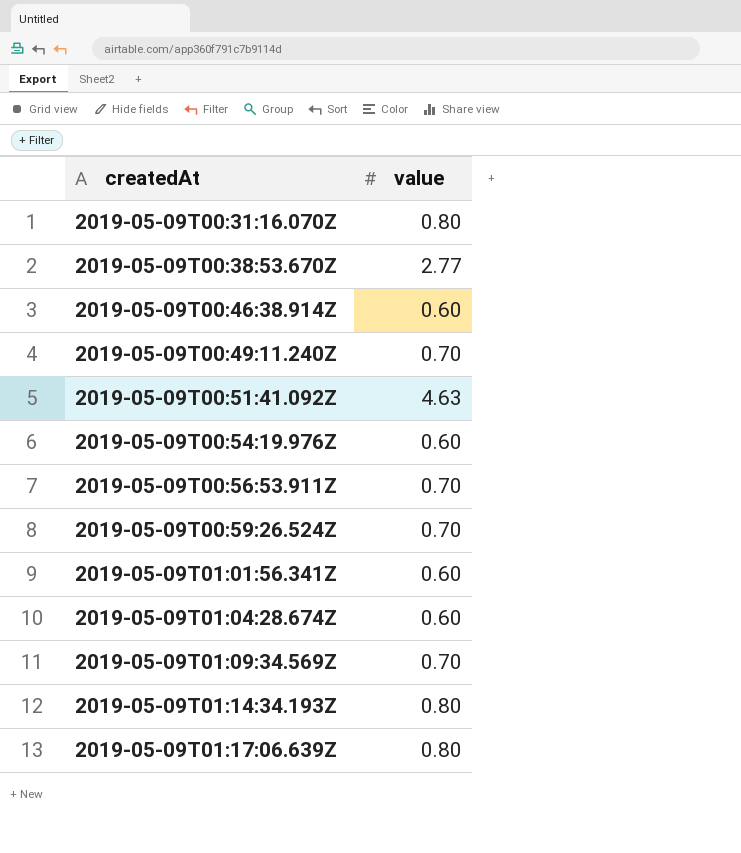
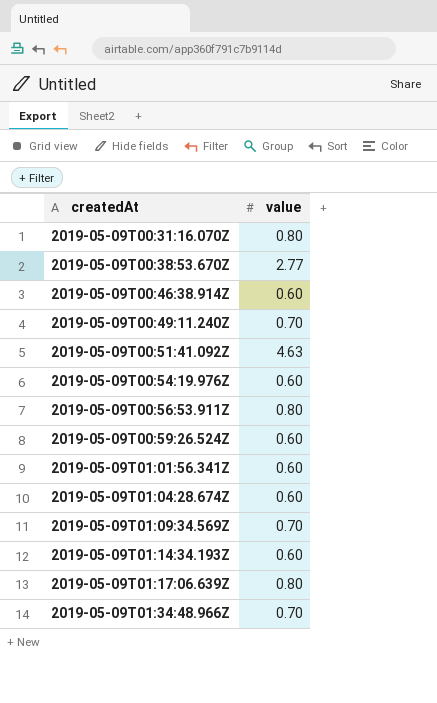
2019-05-09T00:56:53.911Z | value: 0.70 -> 0.80
2019-05-09T00:59:26.524Z | value: 0.70 -> 0.60
2019-05-09T01:14:34.193Z | value: 0.80 -> 0.60
row 2019-05-09T01:34:48.966Z: none -> 0.70

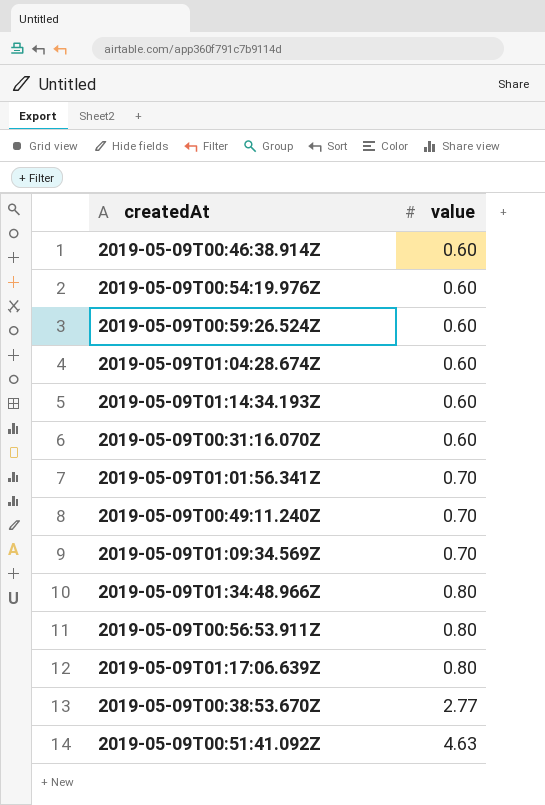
row order: createdAt ascending -> value ascending
2019-05-09T00:31:16.070Z | value: 0.80 -> 0.60
2019-05-09T01:01:56.341Z | value: 0.60 -> 0.70
2019-05-09T01:34:48.966Z | value: 0.70 -> 0.80

